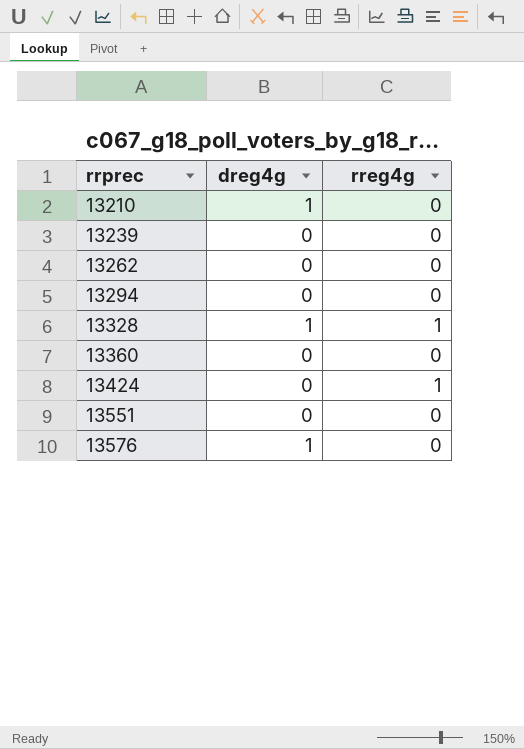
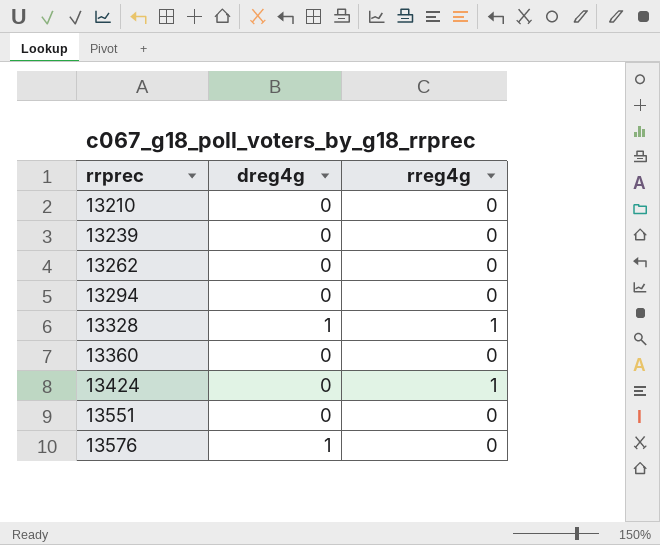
13210 | dreg4g: 1 -> 0

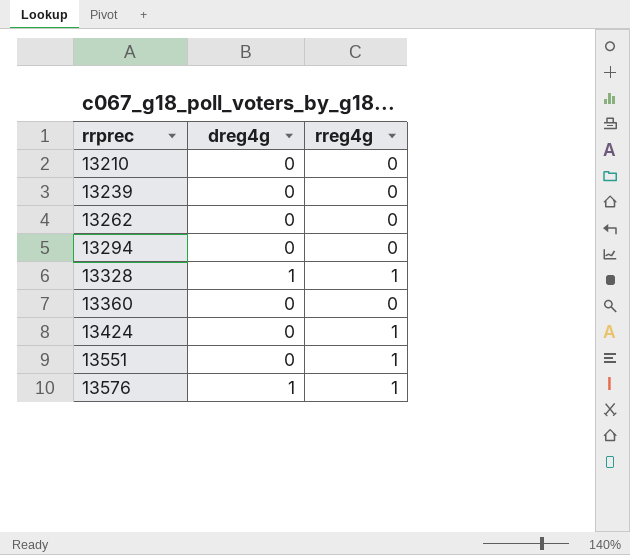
13551 | rreg4g: 0 -> 1
13576 | rreg4g: 0 -> 1

